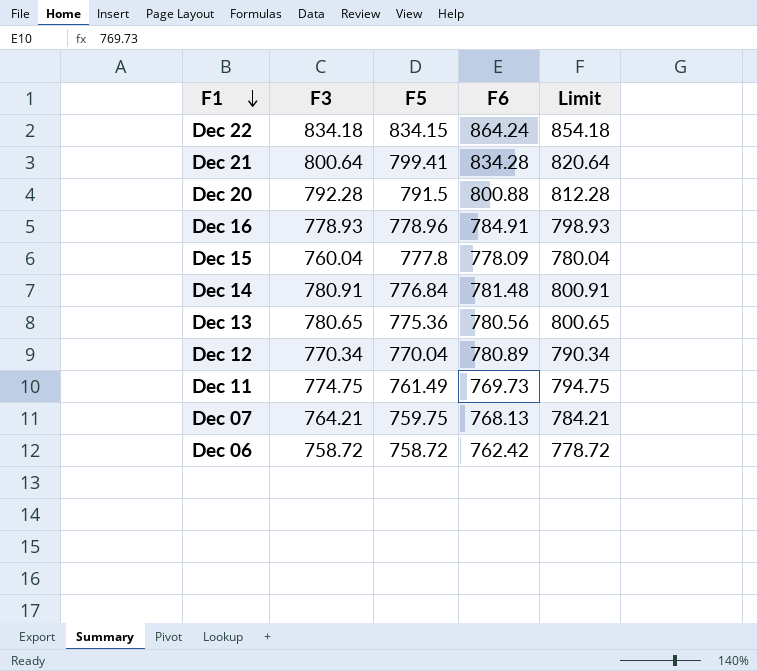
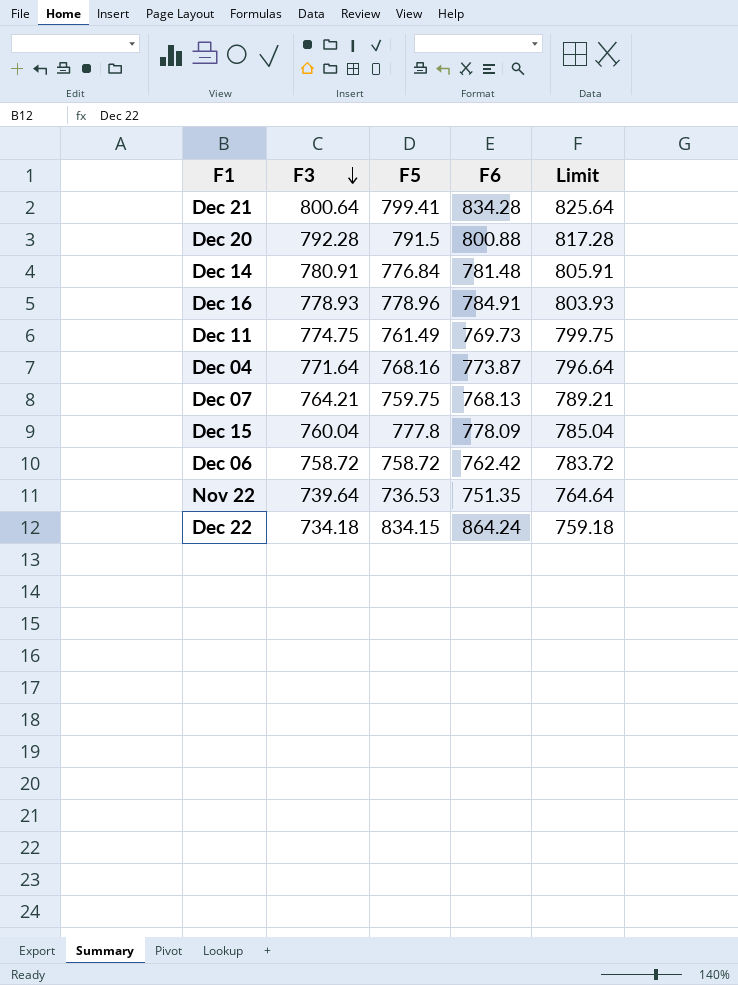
row order: F1 descending -> F3 descending
column Limit | formula: [F3] + 20 -> [F3] + 25
row Dec 13: 780.65 | 775.36 | 780.56 | 800.65 -> none
row Dec 12: 770.34 | 770.04 | 780.89 | 790.34 -> none
row Dec 04: none -> 771.64 | 768.16 | 773.87 | 796.64
row Nov 22: none -> 739.64 | 736.53 | 751.35 | 764.64
Dec 22 | F3: 834.18 -> 734.18

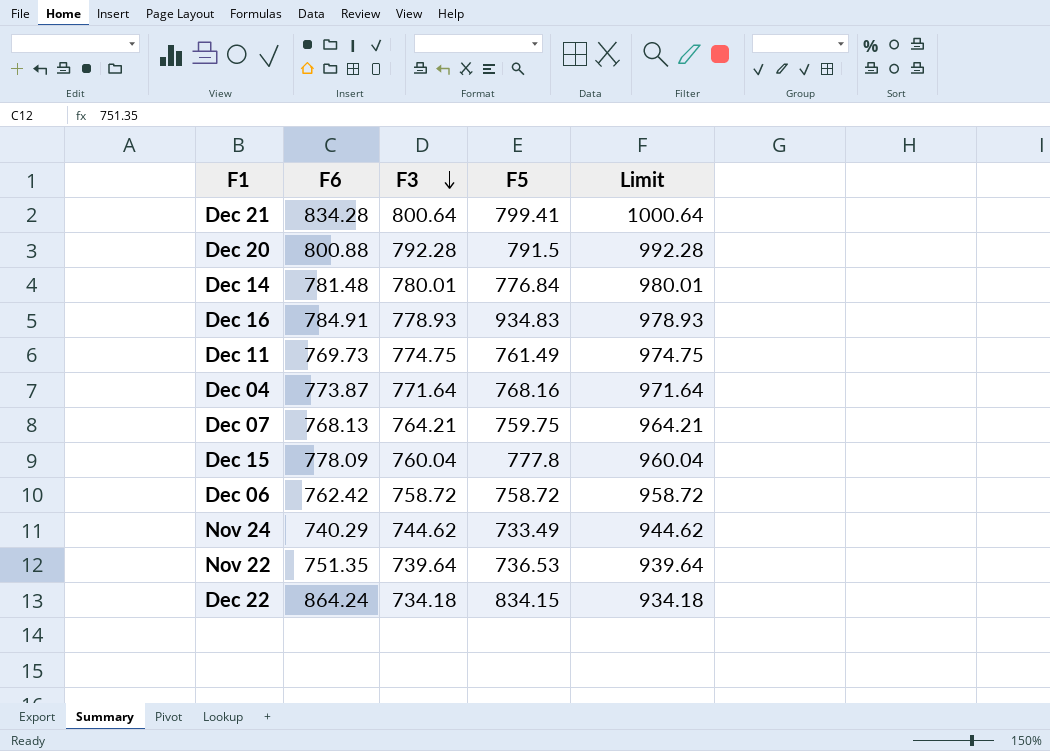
column F6 | position: 4 -> 2
column Limit | formula: [F3] + 25 -> [F3] + 200
Dec 14 | F3: 780.91 -> 780.01
Dec 16 | F5: 778.96 -> 934.83
row Nov 24: none -> 740.29 | 744.62 | 733.49 | 944.62

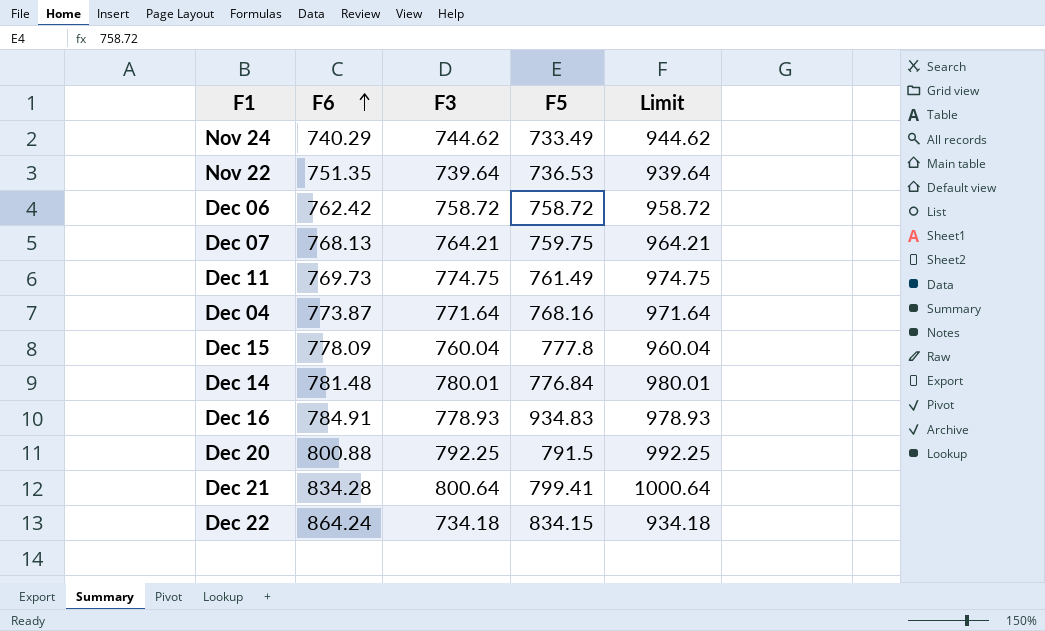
row order: F3 descending -> F6 ascending
Dec 20 | F3: 792.28 -> 792.25
Dec 20 | Limit: 992.28 -> 992.25

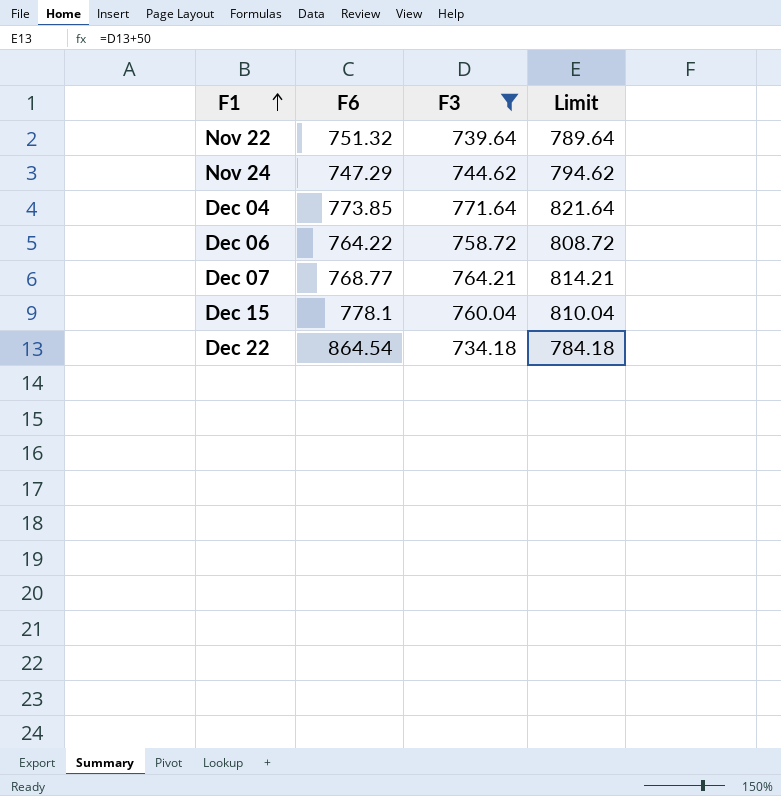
filter: none -> F3 <= 771.64
row order: F6 ascending -> F1 ascending
column F5 | position: 4 -> none
column Limit | formula: [F3] + 200 -> [F3] + 50
Nov 22 | F6: 751.35 -> 751.32
Nov 24 | F6: 740.29 -> 747.29
Dec 04 | F6: 773.87 -> 773.85
Dec 06 | F6: 762.42 -> 764.22
Dec 07 | F6: 768.13 -> 768.77
Dec 15 | F6: 778.09 -> 778.1
Dec 22 | F6: 864.24 -> 864.54

